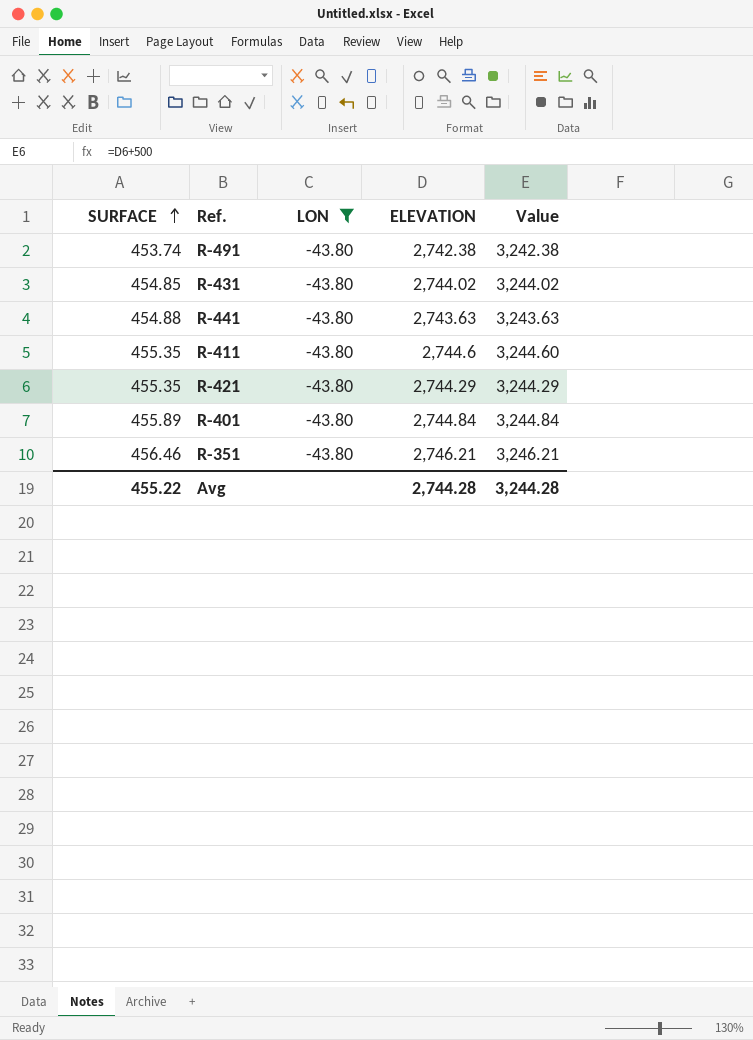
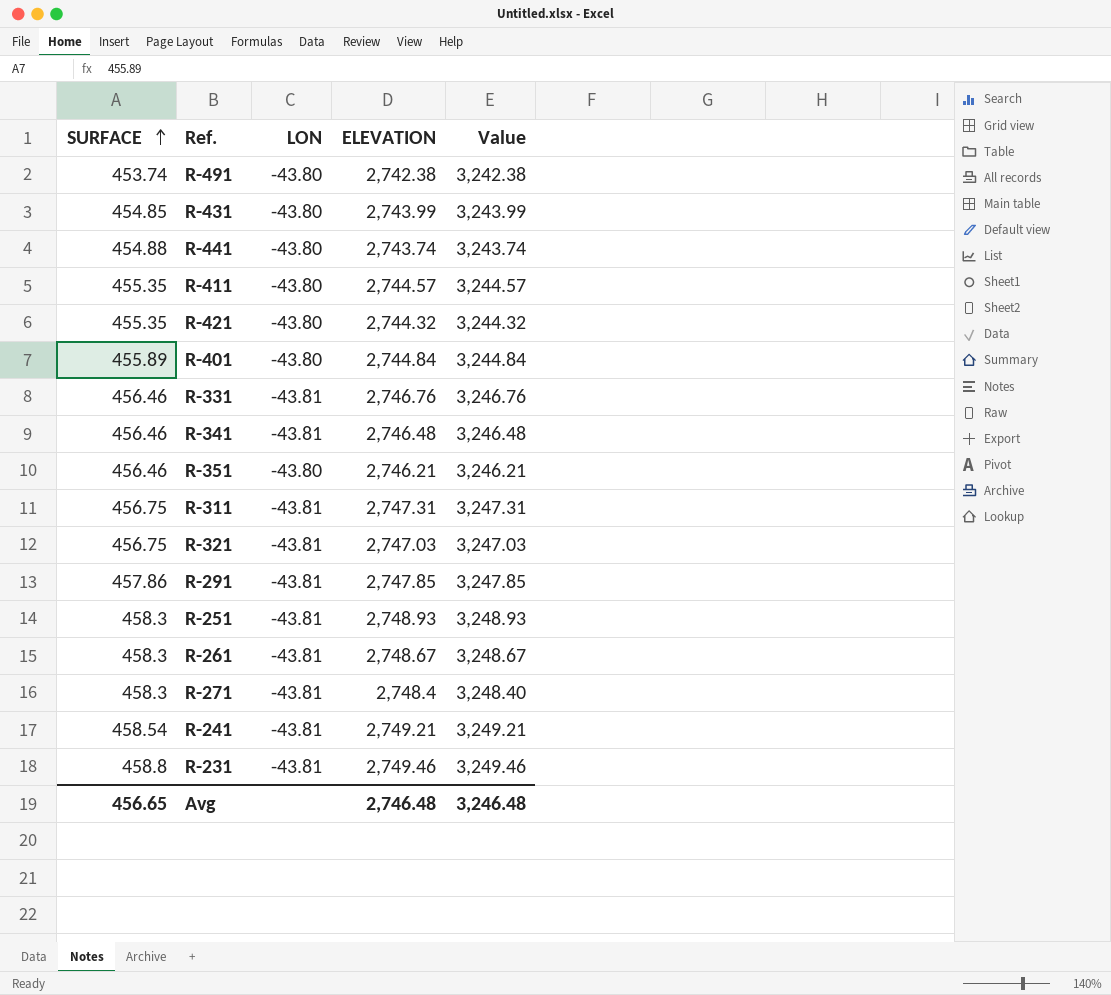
filter: LON = -43.80 -> none
R-431 | ELEVATION: 2,744.02 -> 2,743.99
R-431 | Value: 3,244.02 -> 3,243.99
R-441 | ELEVATION: 2,743.63 -> 2,743.74
R-441 | Value: 3,243.63 -> 3,243.74
R-411 | ELEVATION: 2,744.6 -> 2,744.57
R-411 | Value: 3,244.60 -> 3,244.57
R-421 | ELEVATION: 2,744.29 -> 2,744.32
R-421 | Value: 3,244.29 -> 3,244.32
Avg | SURFACE: 455.22 -> 456.65
Avg | ELEVATION: 2,744.28 -> 2,746.48
Avg | Value: 3,244.28 -> 3,246.48

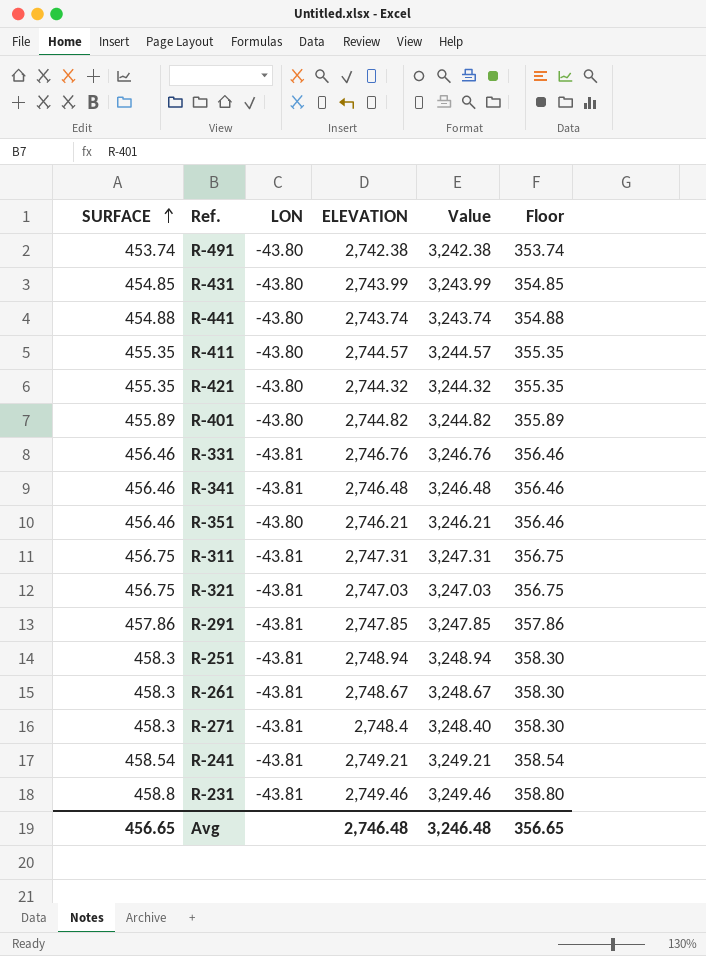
column Floor | formula: none -> [SURFACE] - 100
R-401 | ELEVATION: 2,744.84 -> 2,744.82
R-401 | Value: 3,244.84 -> 3,244.82
R-251 | ELEVATION: 2,748.93 -> 2,748.94
R-251 | Value: 3,248.93 -> 3,248.94

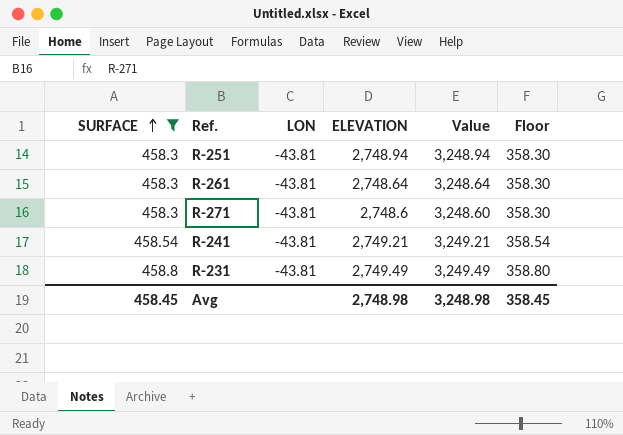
filter: none -> SURFACE >= 458.3
R-261 | ELEVATION: 2,748.67 -> 2,748.64
R-261 | Value: 3,248.67 -> 3,248.64
R-271 | ELEVATION: 2,748.4 -> 2,748.6
R-271 | Value: 3,248.40 -> 3,248.60
R-231 | ELEVATION: 2,749.46 -> 2,749.49
R-231 | Value: 3,249.46 -> 3,249.49
Avg | SURFACE: 456.65 -> 458.45
Avg | ELEVATION: 2,746.48 -> 2,748.98
Avg | Value: 3,246.48 -> 3,248.98
Avg | Floor: 356.65 -> 358.45

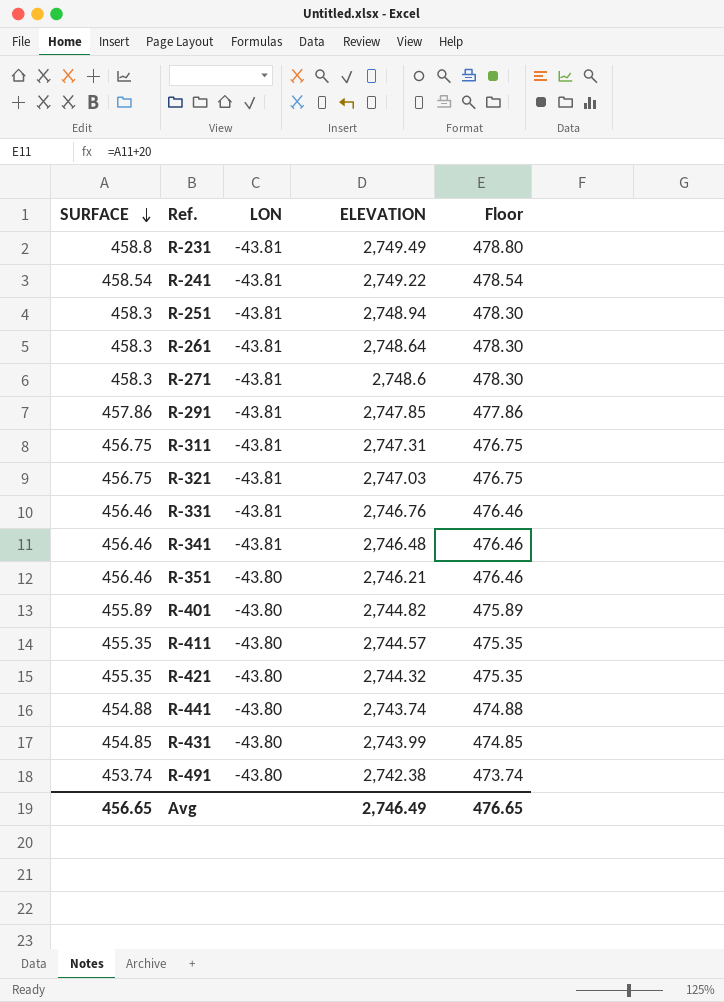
filter: SURFACE >= 458.3 -> none
row order: SURFACE ascending -> SURFACE descending
column Value | formula: [ELEVATION] + 500 -> none
column Floor | formula: [SURFACE] - 100 -> [SURFACE] + 20
R-241 | ELEVATION: 2,749.21 -> 2,749.22
Avg | SURFACE: 458.45 -> 456.65
Avg | ELEVATION: 2,748.98 -> 2,746.49
Avg | Floor: 358.45 -> 476.65

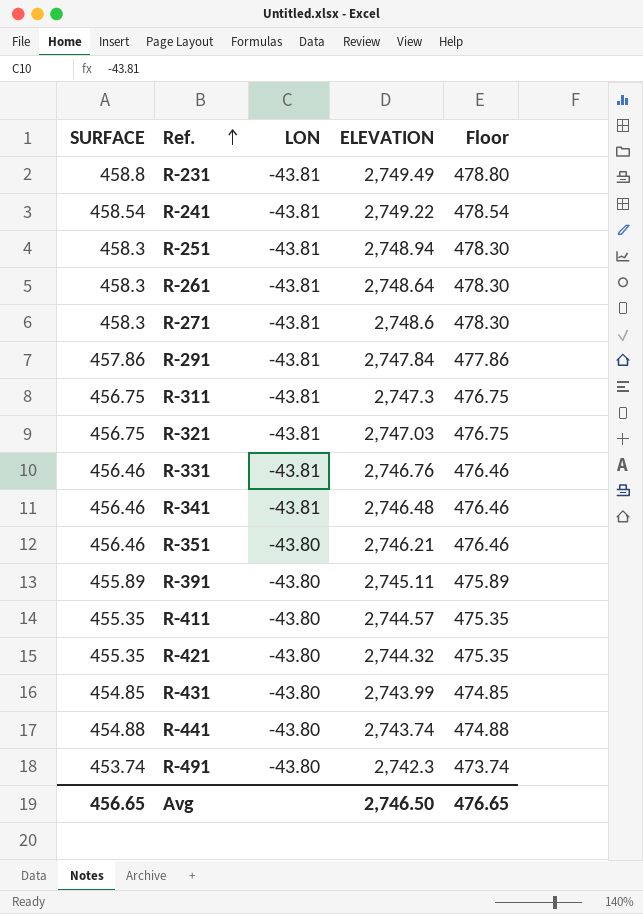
row order: SURFACE descending -> Ref. ascending
row R-401: 455.89 | -43.80 | 2,744.82 | 475.89 -> none
R-291 | ELEVATION: 2,747.85 -> 2,747.84
R-311 | ELEVATION: 2,747.31 -> 2,747.3
row R-391: none -> 455.89 | -43.80 | 2,745.11 | 475.89
R-491 | ELEVATION: 2,742.38 -> 2,742.3
Avg | ELEVATION: 2,746.49 -> 2,746.50

